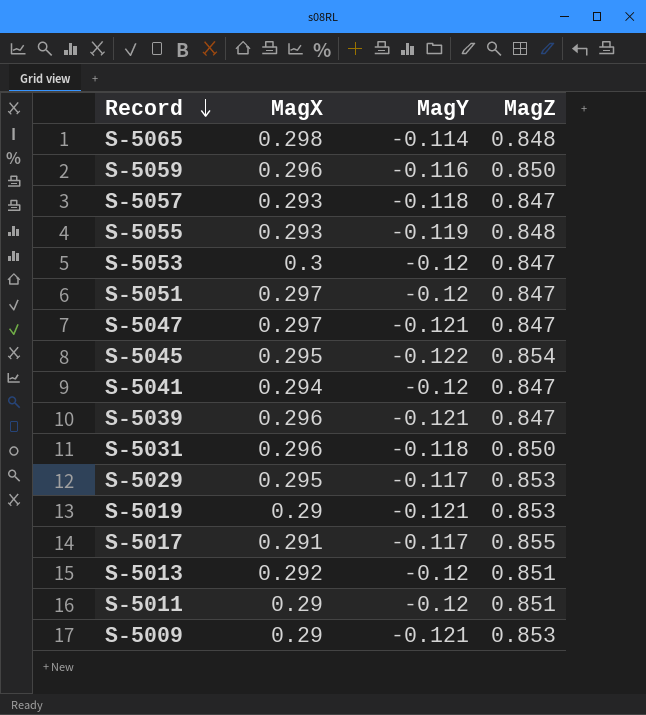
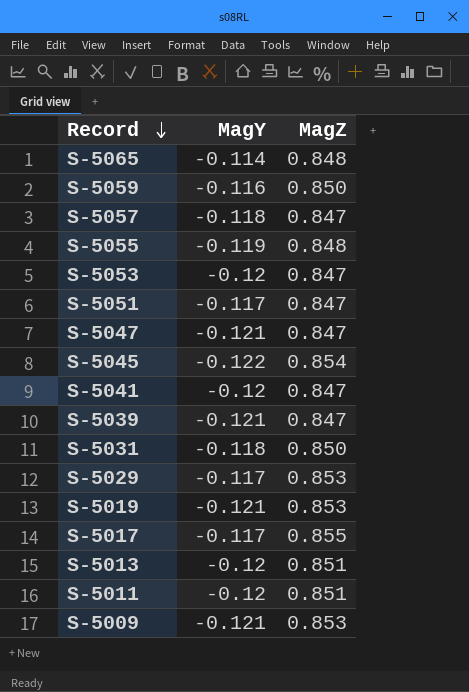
column MagX | position: 2 -> none
S-5051 | MagY: -0.12 -> -0.117

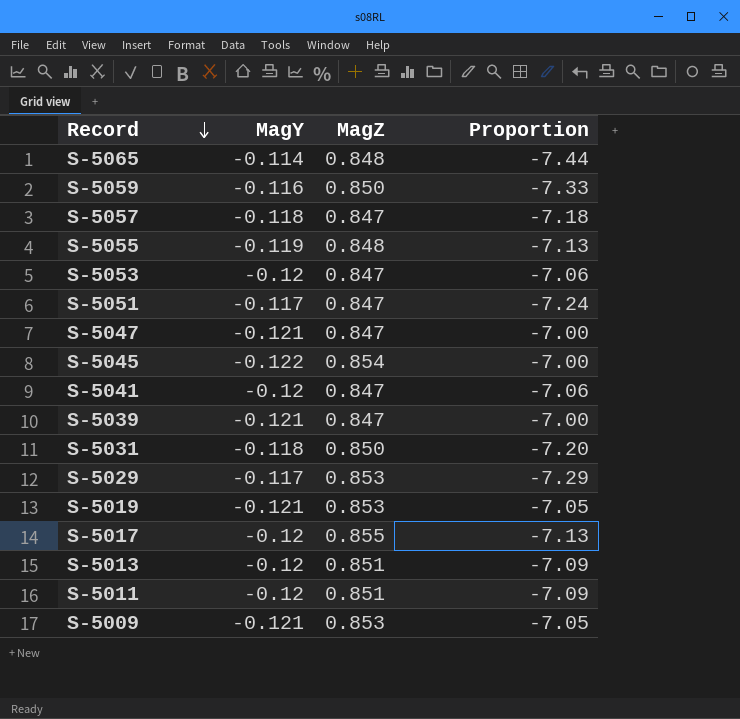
column Proportion | formula: none -> [MagZ] / [MagY]
S-5017 | MagY: -0.117 -> -0.12

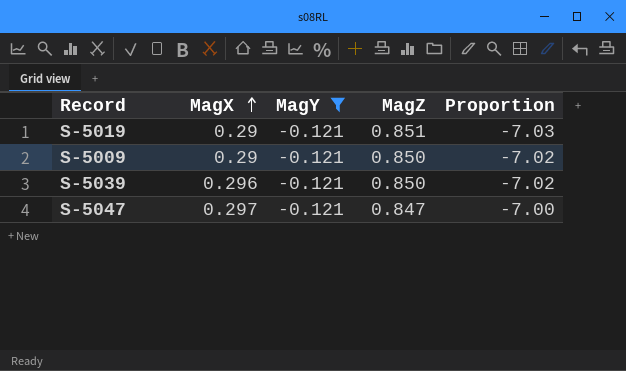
filter: none -> MagY = -0.121
row order: Record descending -> MagX ascending
column MagX | position: none -> 2
S-5019 | MagZ: 0.853 -> 0.851
S-5019 | Proportion: -7.05 -> -7.03
S-5009 | MagZ: 0.853 -> 0.850
S-5009 | Proportion: -7.05 -> -7.02
S-5039 | MagZ: 0.847 -> 0.850
S-5039 | Proportion: -7.00 -> -7.02

